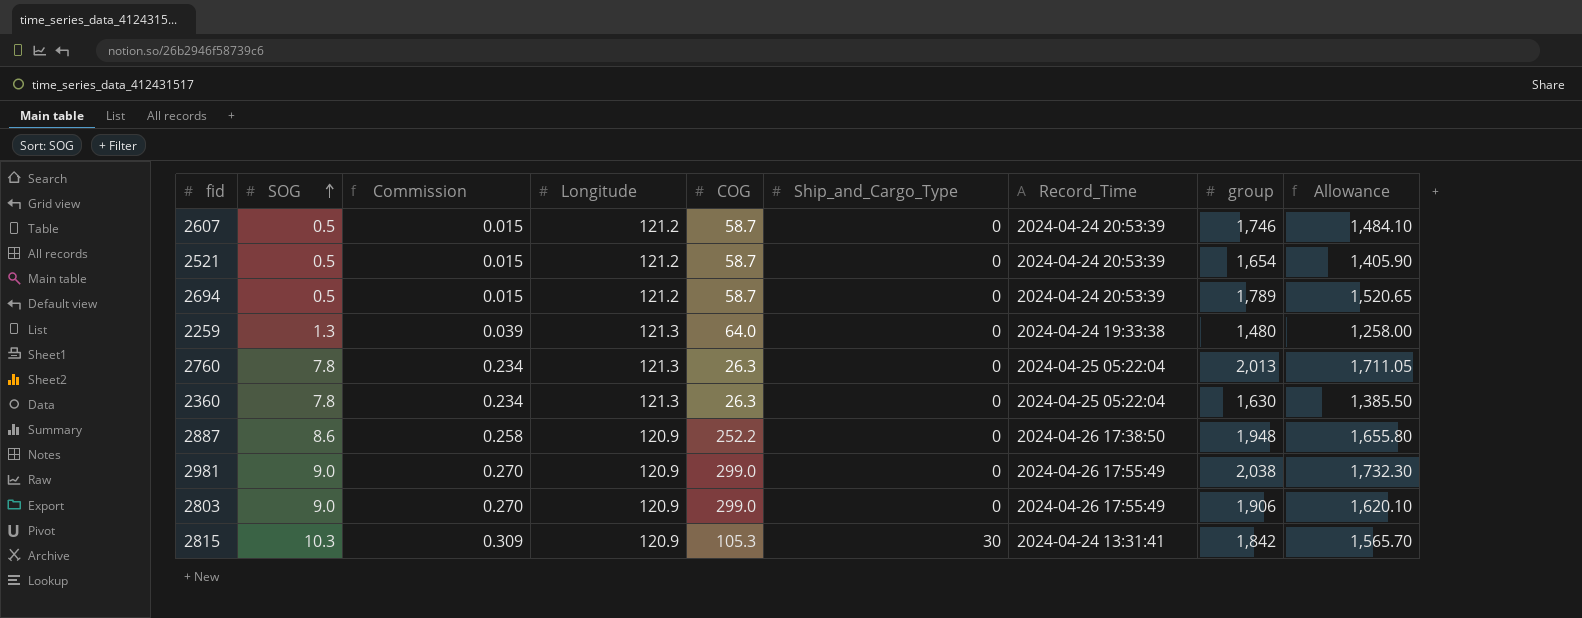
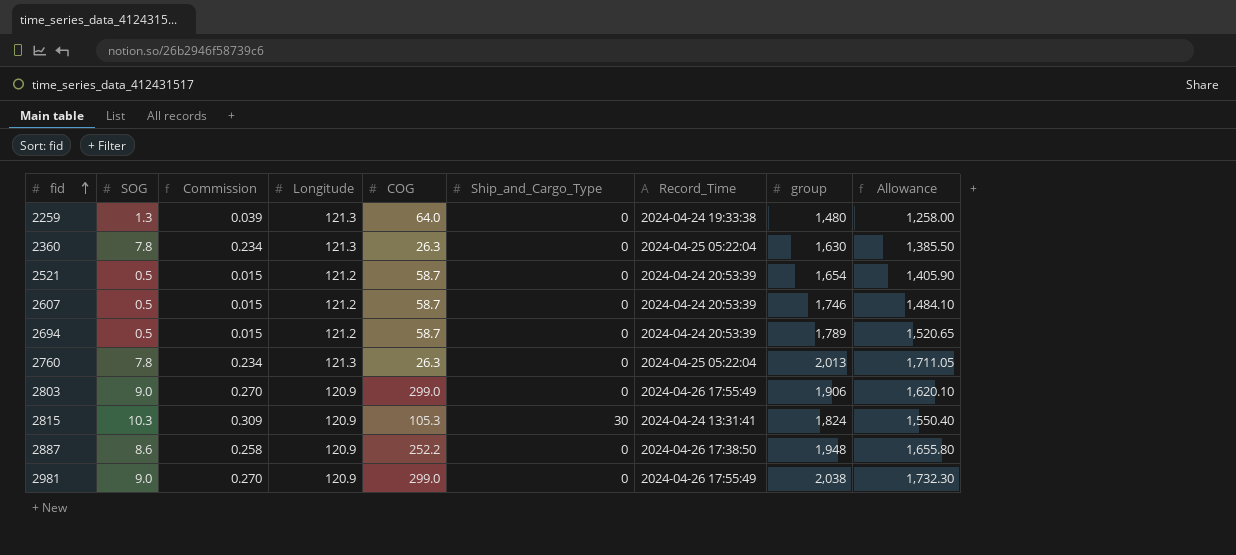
row order: SOG ascending -> fid ascending
2815 | group: 1,842 -> 1,824
2815 | Allowance: 1,565.70 -> 1,550.40

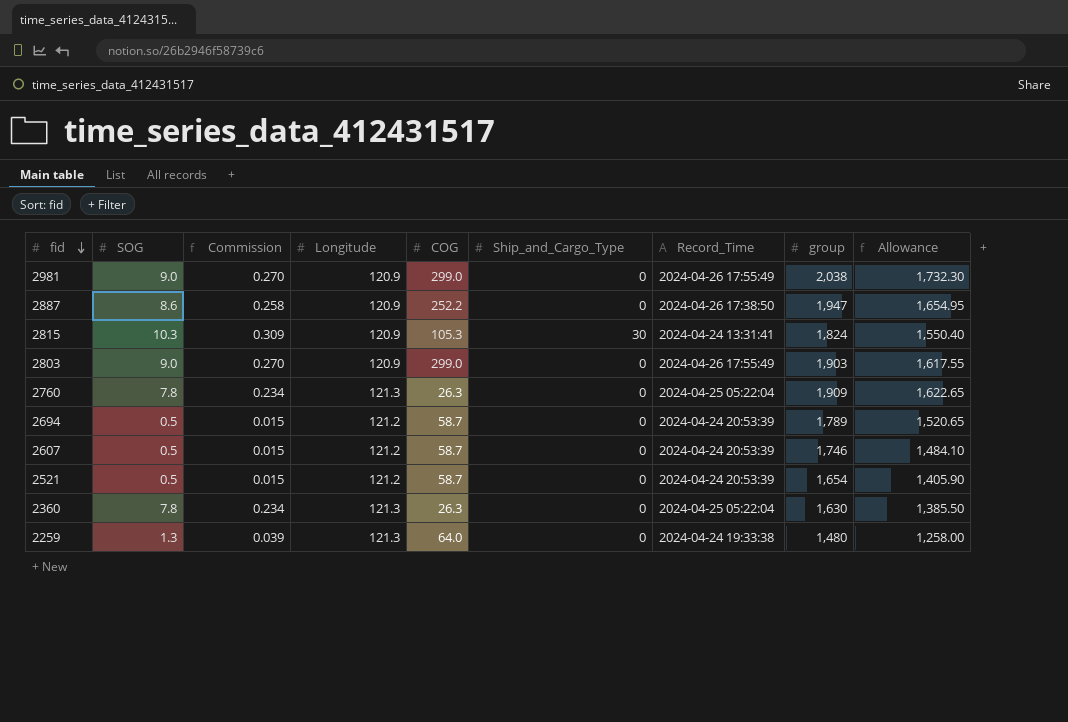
row order: fid ascending -> fid descending
2887 | group: 1,948 -> 1,947
2887 | Allowance: 1,655.80 -> 1,654.95
2803 | group: 1,906 -> 1,903
2803 | Allowance: 1,620.10 -> 1,617.55
2760 | group: 2,013 -> 1,909
2760 | Allowance: 1,711.05 -> 1,622.65

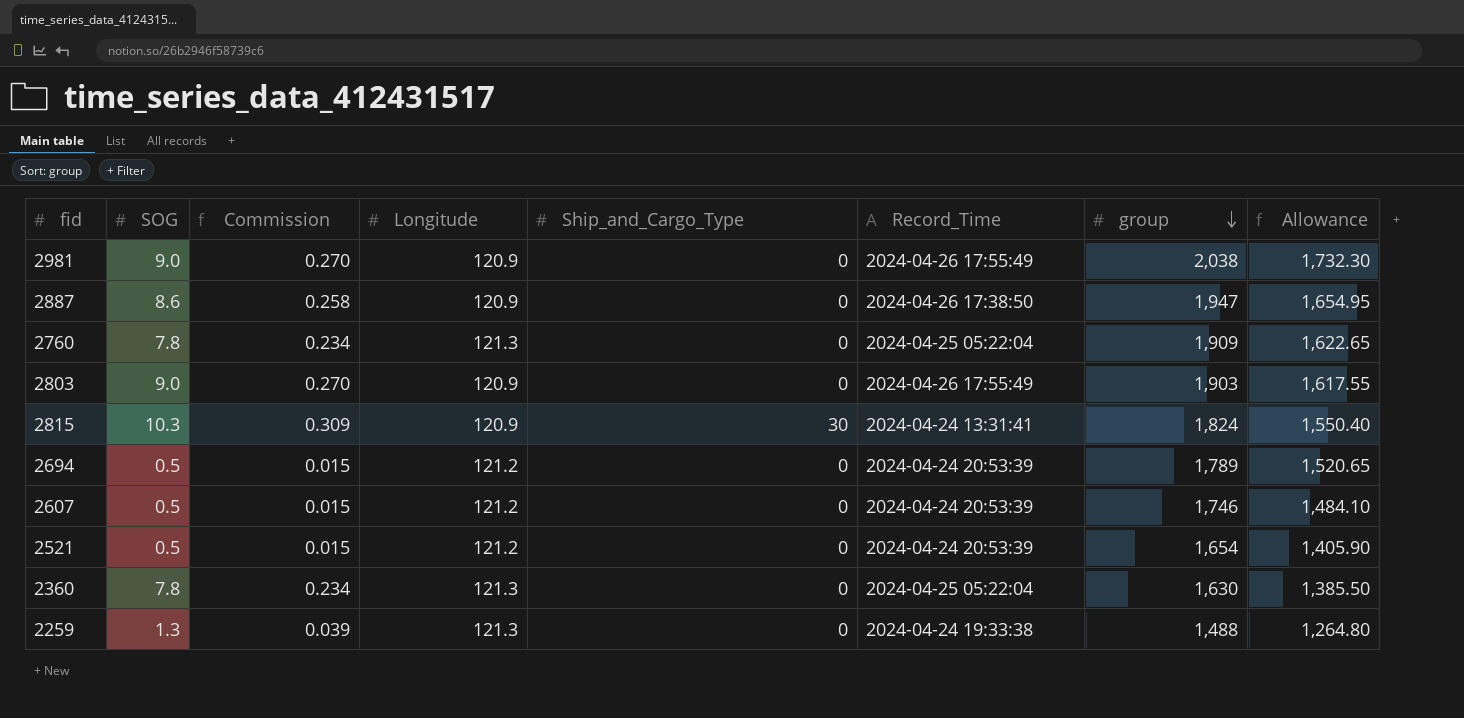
row order: fid descending -> group descending
column COG | position: 5 -> none
2259 | group: 1,480 -> 1,488
2259 | Allowance: 1,258.00 -> 1,264.80

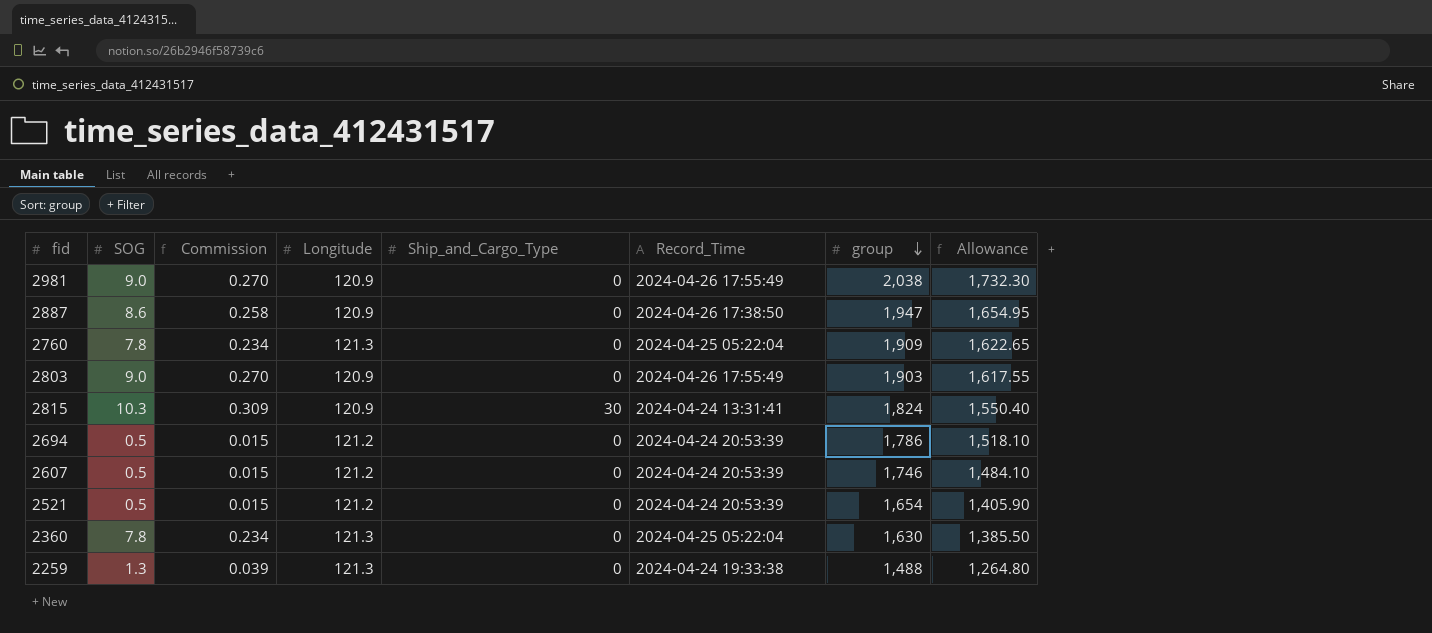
2694 | group: 1,789 -> 1,786
2694 | Allowance: 1,520.65 -> 1,518.10

